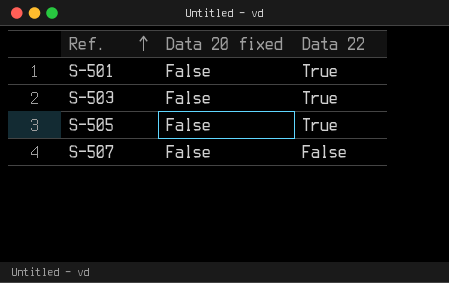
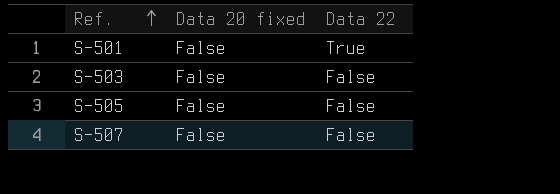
S-503 | Data 22: True -> False
S-505 | Data 22: True -> False

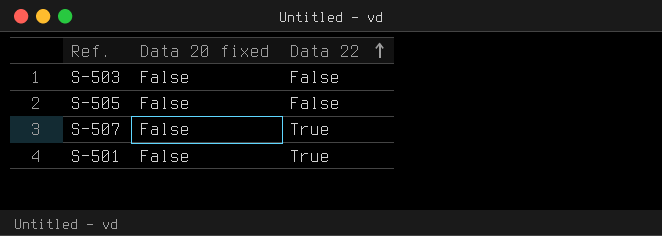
row order: Ref. ascending -> Data 22 ascending
S-507 | Data 22: False -> True

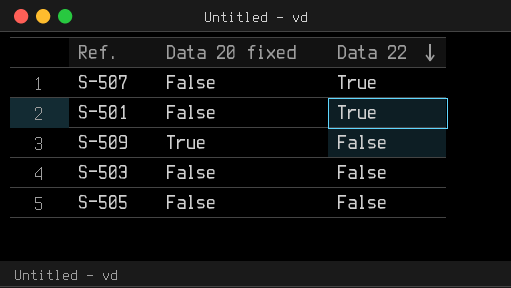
row order: Data 22 ascending -> Data 22 descending
row S-509: none -> True | False

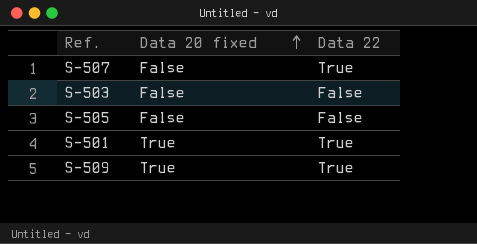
row order: Data 22 descending -> Data 20 fixed ascending
S-501 | Data 20 fixed: False -> True
S-509 | Data 22: False -> True

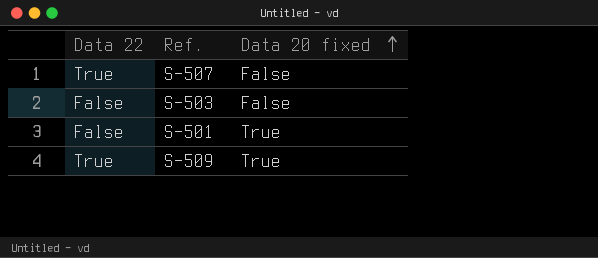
column Data 22 | position: 3 -> 1
row S-505: False | False -> none
S-501 | Data 22: True -> False

